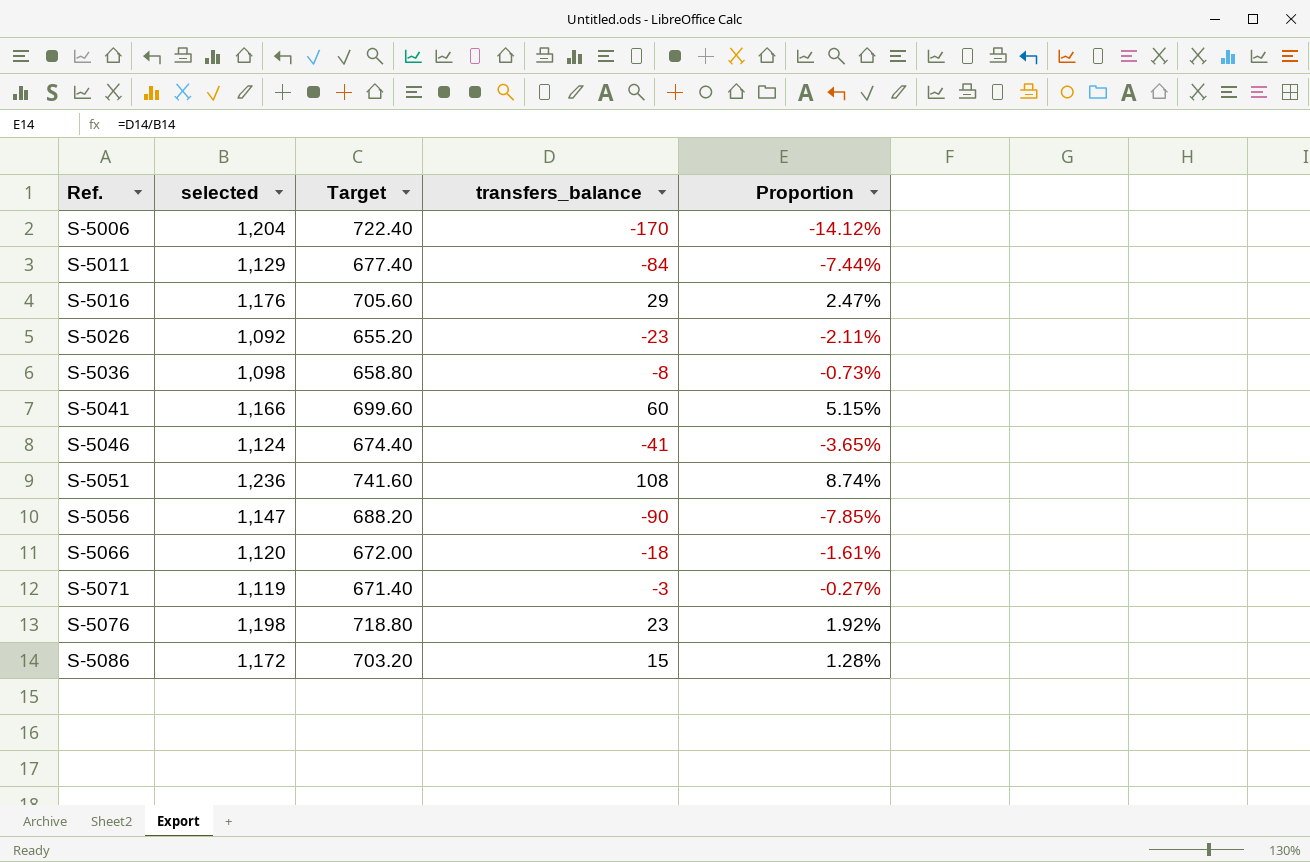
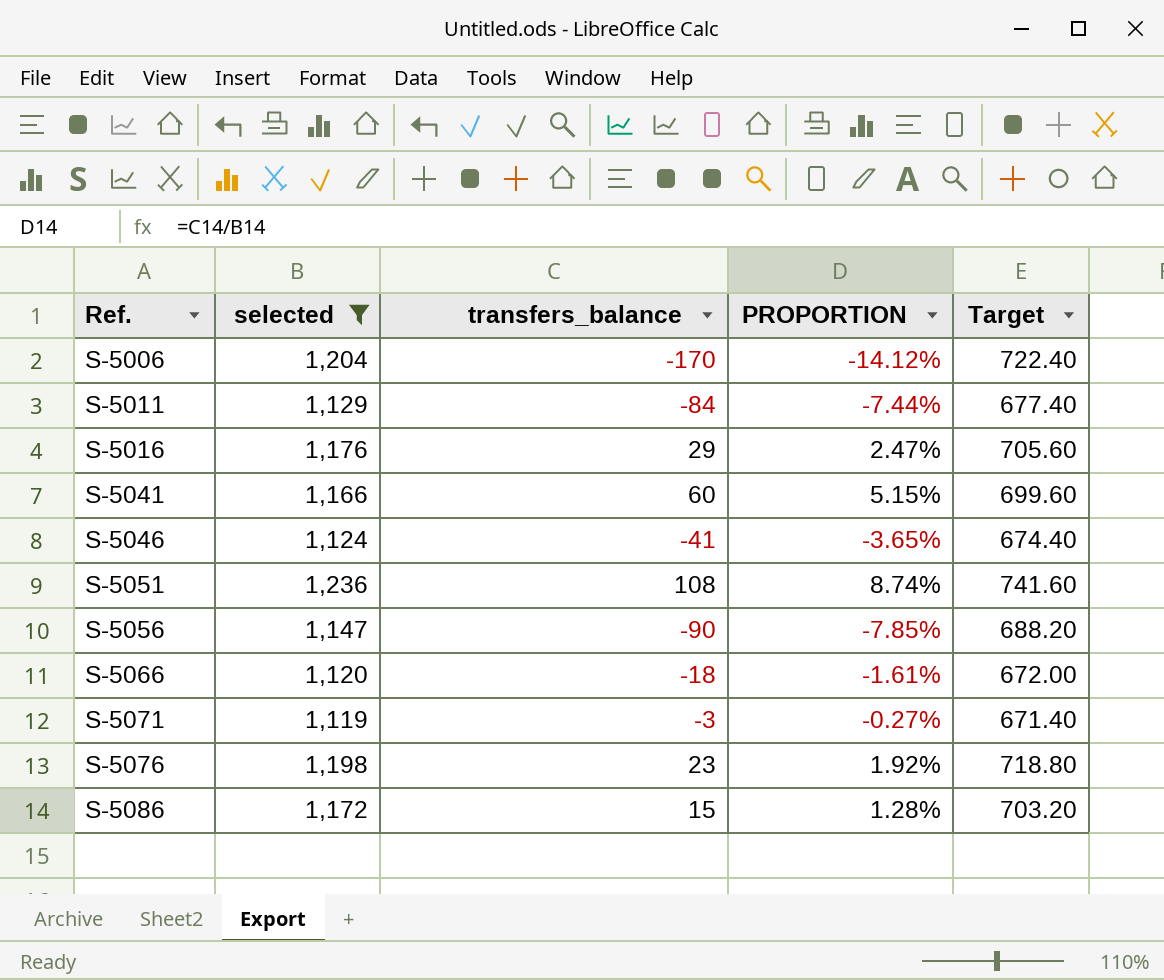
filter: none -> selected >= 1,119
column name: Proportion -> PROPORTION
column Target | position: 3 -> 5

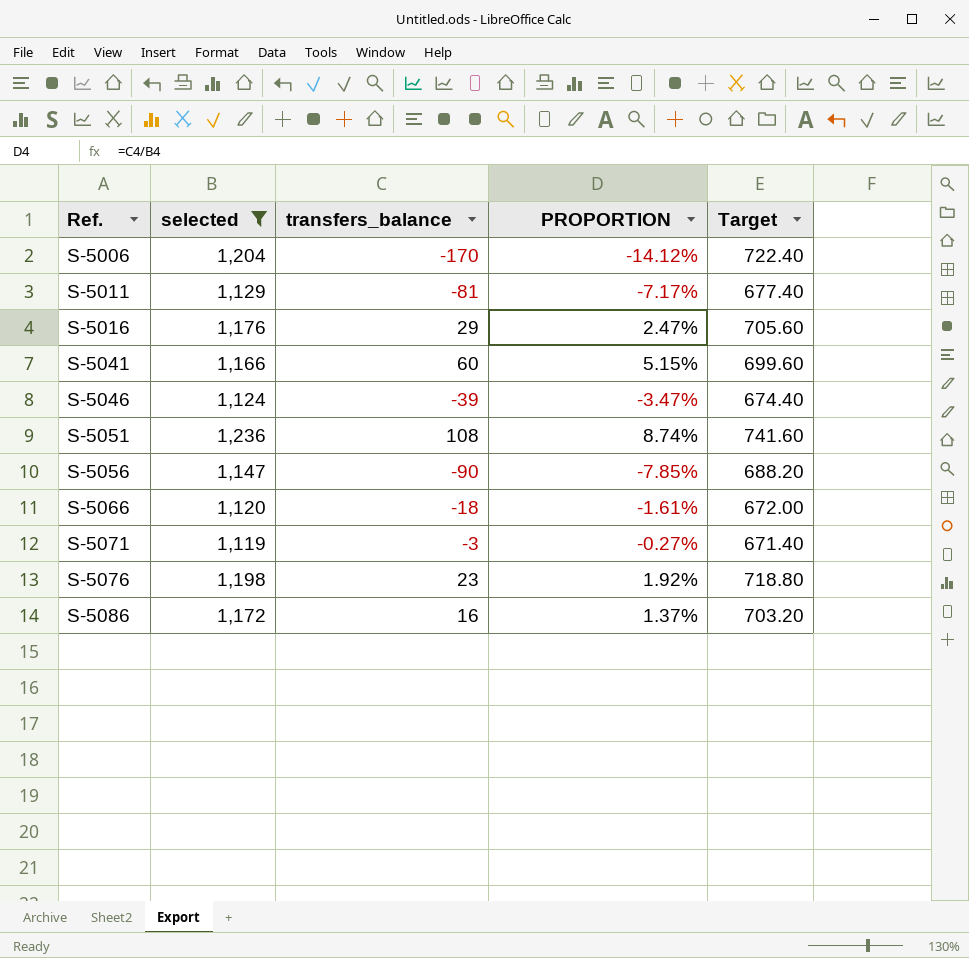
S-5011 | transfers_balance: -84 -> -81
S-5011 | PROPORTION: -7.44% -> -7.17%
S-5046 | transfers_balance: -41 -> -39
S-5046 | PROPORTION: -3.65% -> -3.47%
S-5086 | transfers_balance: 15 -> 16
S-5086 | PROPORTION: 1.28% -> 1.37%

